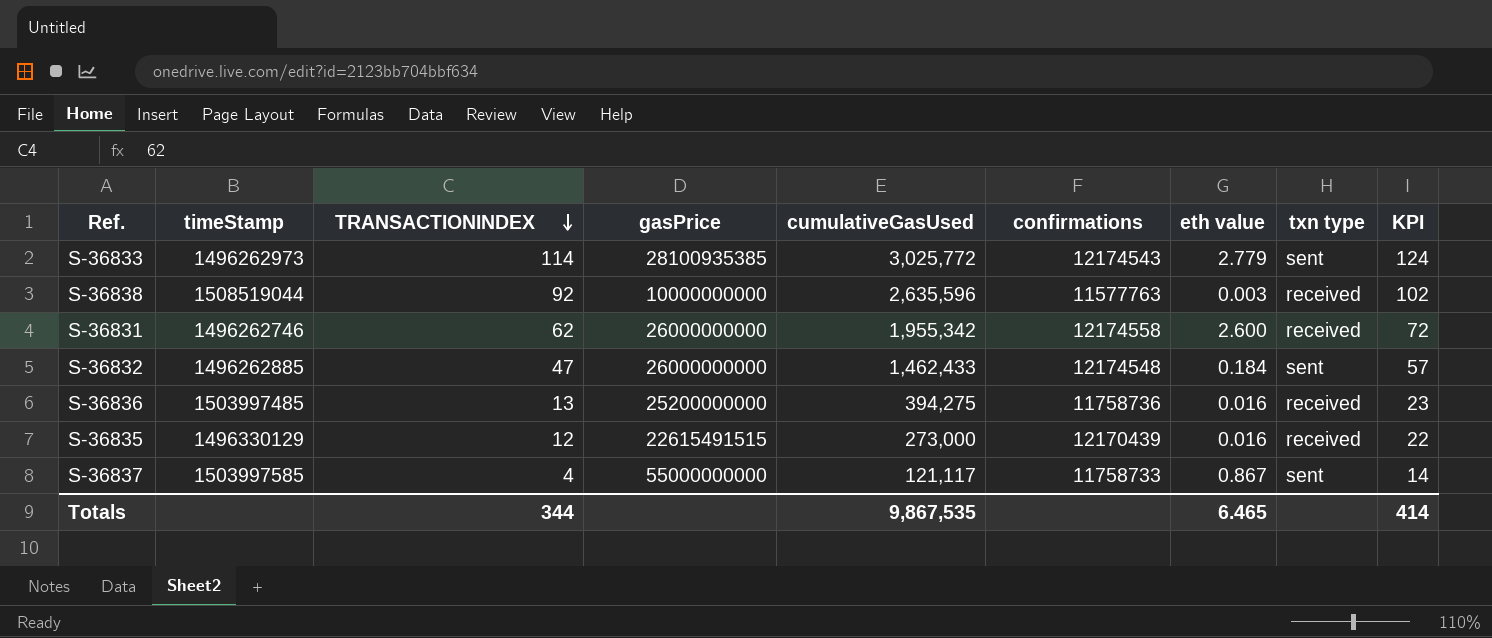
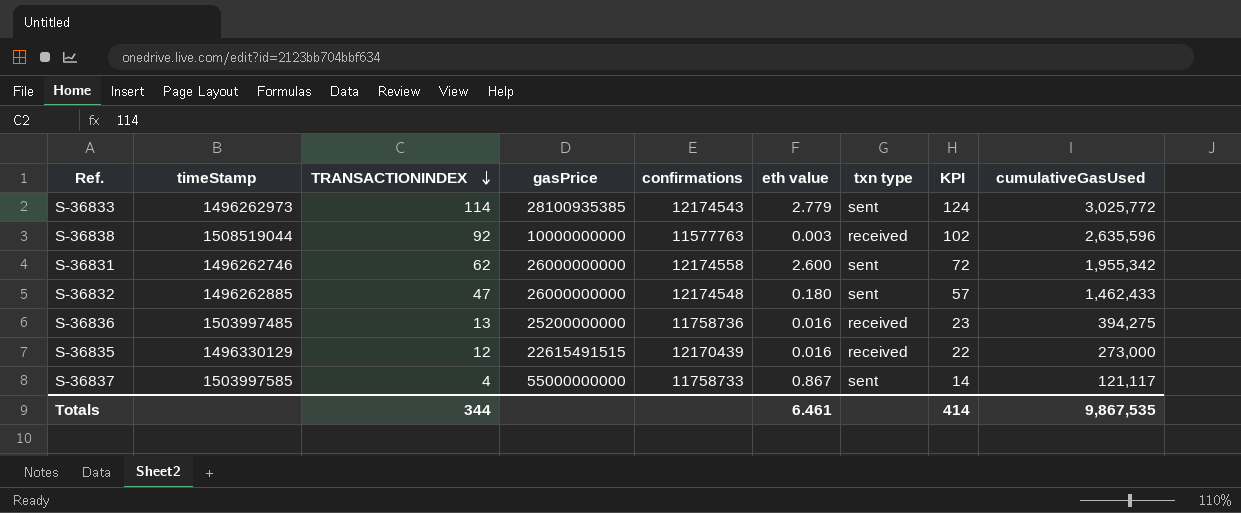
column cumulativeGasUsed | position: 5 -> 9
S-36831 | txn type: received -> sent
S-36832 | eth value: 0.184 -> 0.180
Totals | eth value: 6.465 -> 6.461

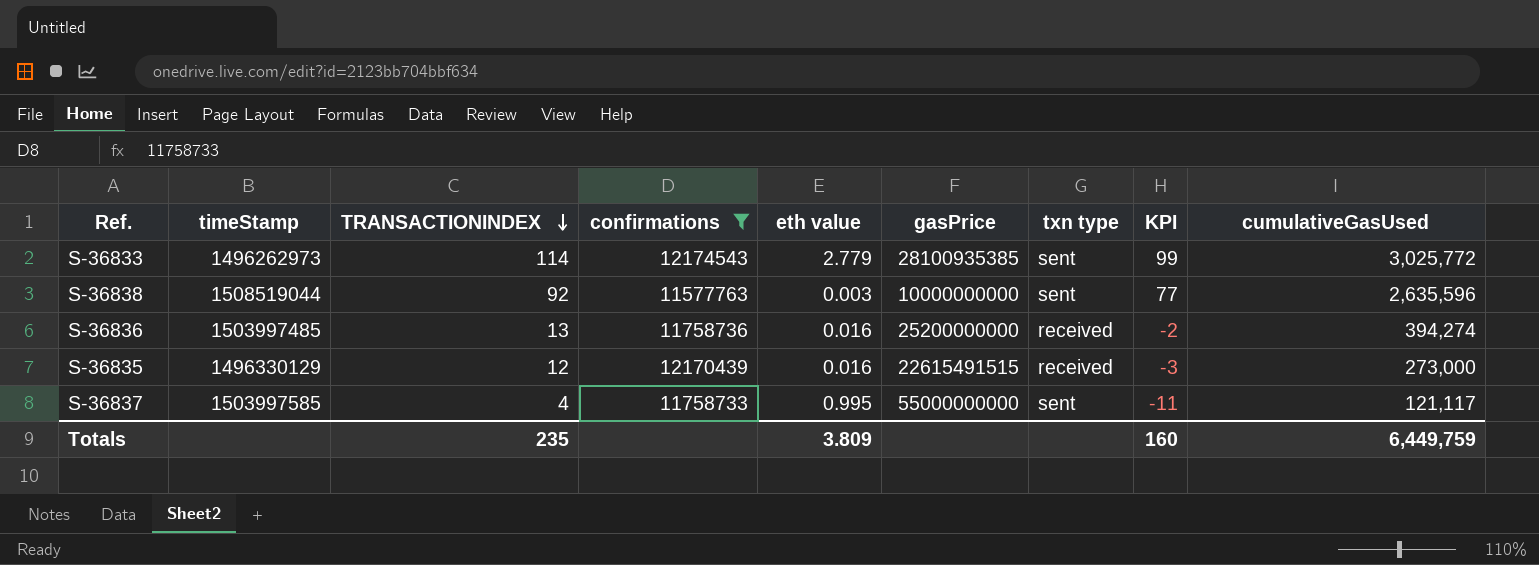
filter: none -> confirmations <= 12174543
column gasPrice | position: 4 -> 6
column KPI | formula: [TRANSACTIONINDEX] + 10 -> [TRANSACTIONINDEX] - 15
S-36838 | txn type: received -> sent
S-36836 | cumulativeGasUsed: 394,275 -> 394,274
S-36837 | eth value: 0.867 -> 0.995
Totals | TRANSACTIONINDEX: 344 -> 235
Totals | eth value: 6.461 -> 3.809
Totals | KPI: 414 -> 160
Totals | cumulativeGasUsed: 9,867,535 -> 6,449,759

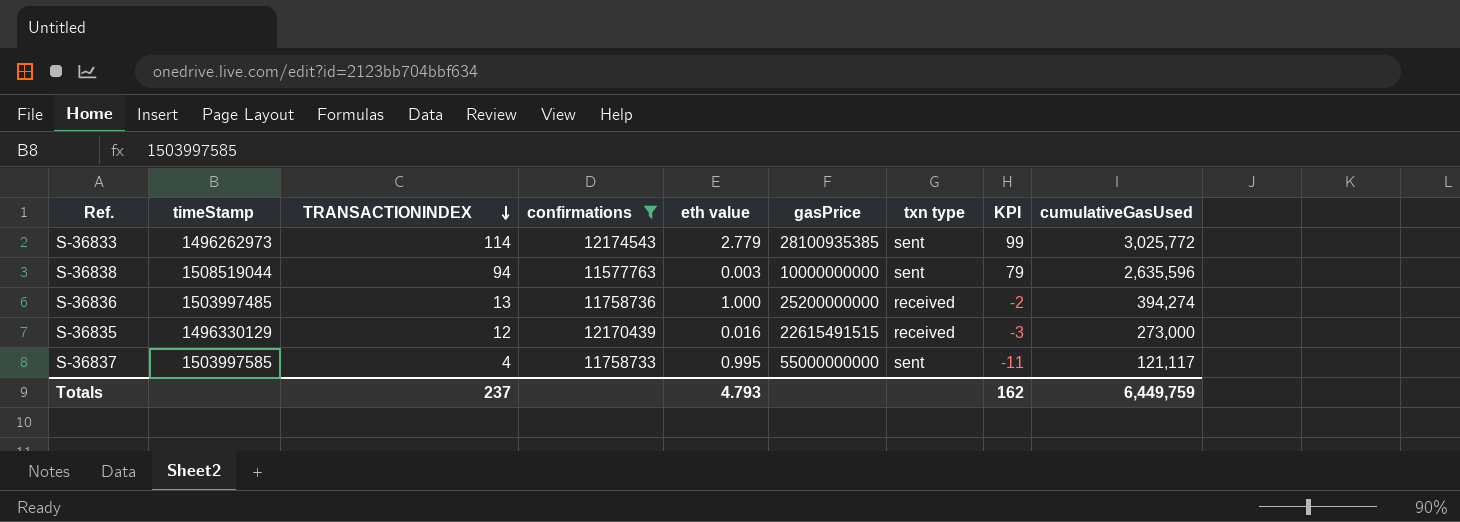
S-36838 | TRANSACTIONINDEX: 92 -> 94
S-36838 | KPI: 77 -> 79
S-36836 | eth value: 0.016 -> 1.000
Totals | TRANSACTIONINDEX: 235 -> 237
Totals | eth value: 3.809 -> 4.793
Totals | KPI: 160 -> 162

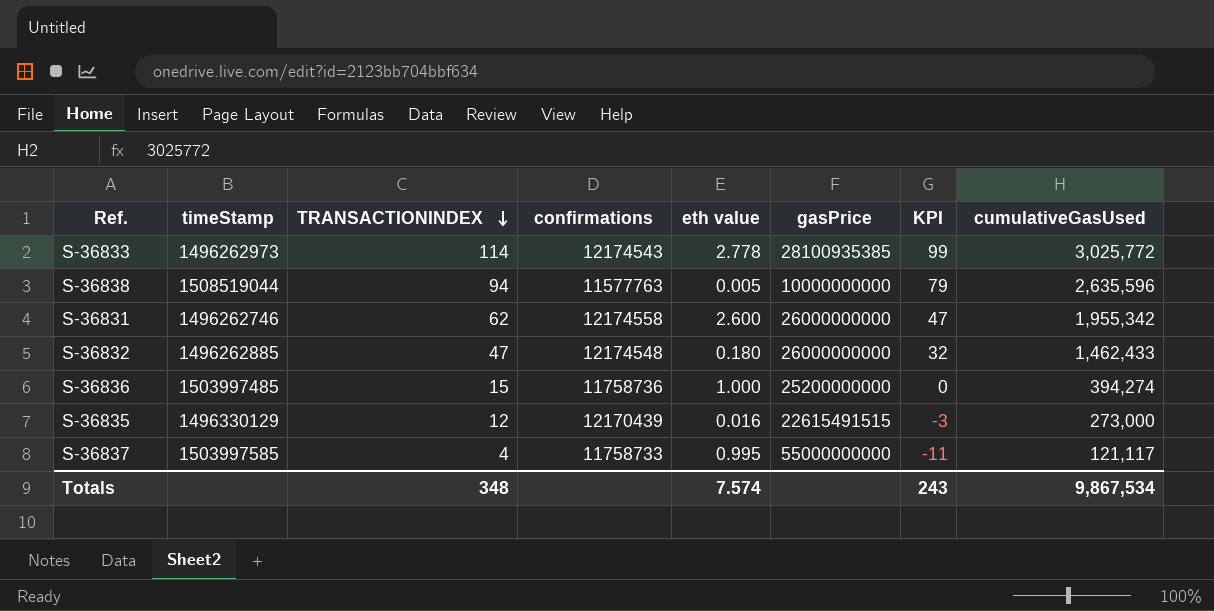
filter: confirmations <= 12174543 -> none
column txn type | position: 7 -> none
S-36833 | eth value: 2.779 -> 2.778
S-36838 | eth value: 0.003 -> 0.005
S-36836 | TRANSACTIONINDEX: 13 -> 15
S-36836 | KPI: -2 -> 0
Totals | TRANSACTIONINDEX: 237 -> 348
Totals | eth value: 4.793 -> 7.574
Totals | KPI: 162 -> 243
Totals | cumulativeGasUsed: 6,449,759 -> 9,867,534

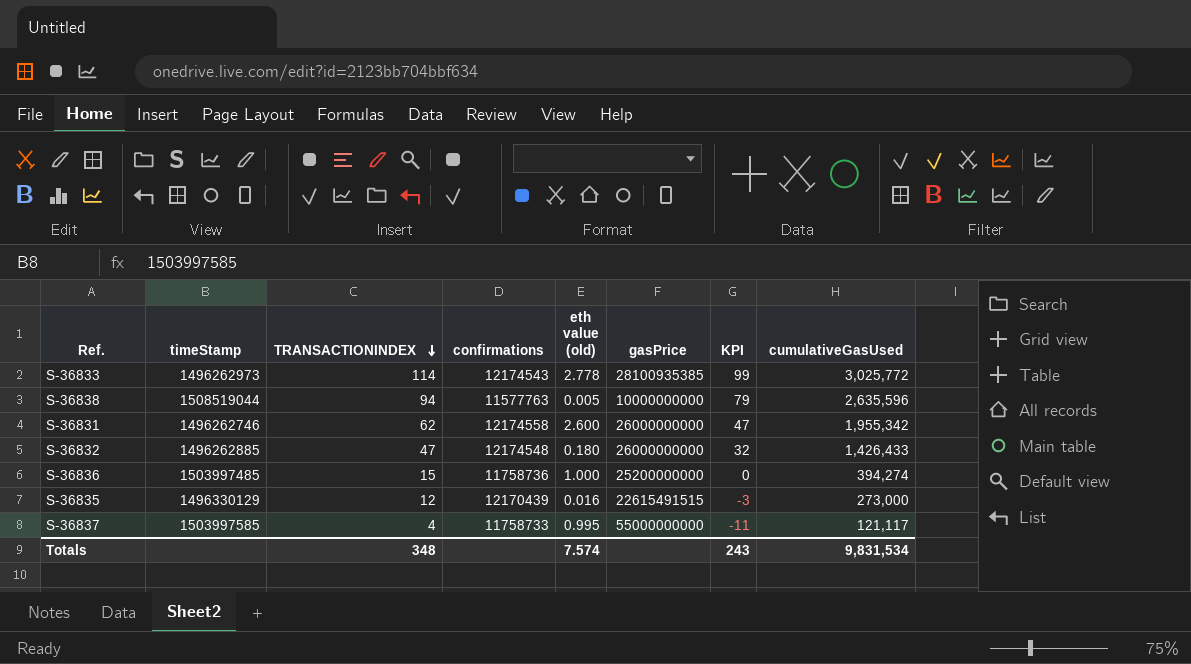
column name: eth value -> eth value (old)
S-36832 | cumulativeGasUsed: 1,462,433 -> 1,426,433
Totals | cumulativeGasUsed: 9,867,534 -> 9,831,534

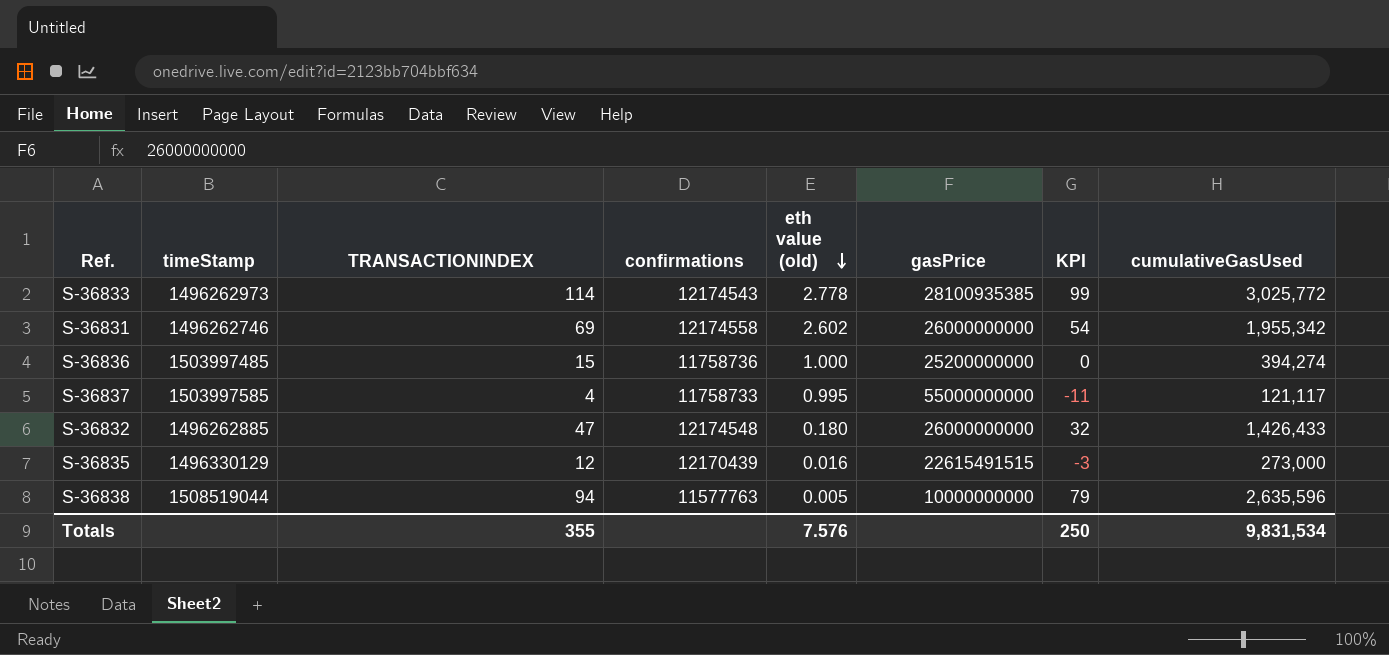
row order: TRANSACTIONINDEX descending -> eth value (old) descending
S-36831 | TRANSACTIONINDEX: 62 -> 69
S-36831 | eth value (old): 2.600 -> 2.602
S-36831 | KPI: 47 -> 54
Totals | TRANSACTIONINDEX: 348 -> 355
Totals | eth value (old): 7.574 -> 7.576
Totals | KPI: 243 -> 250

